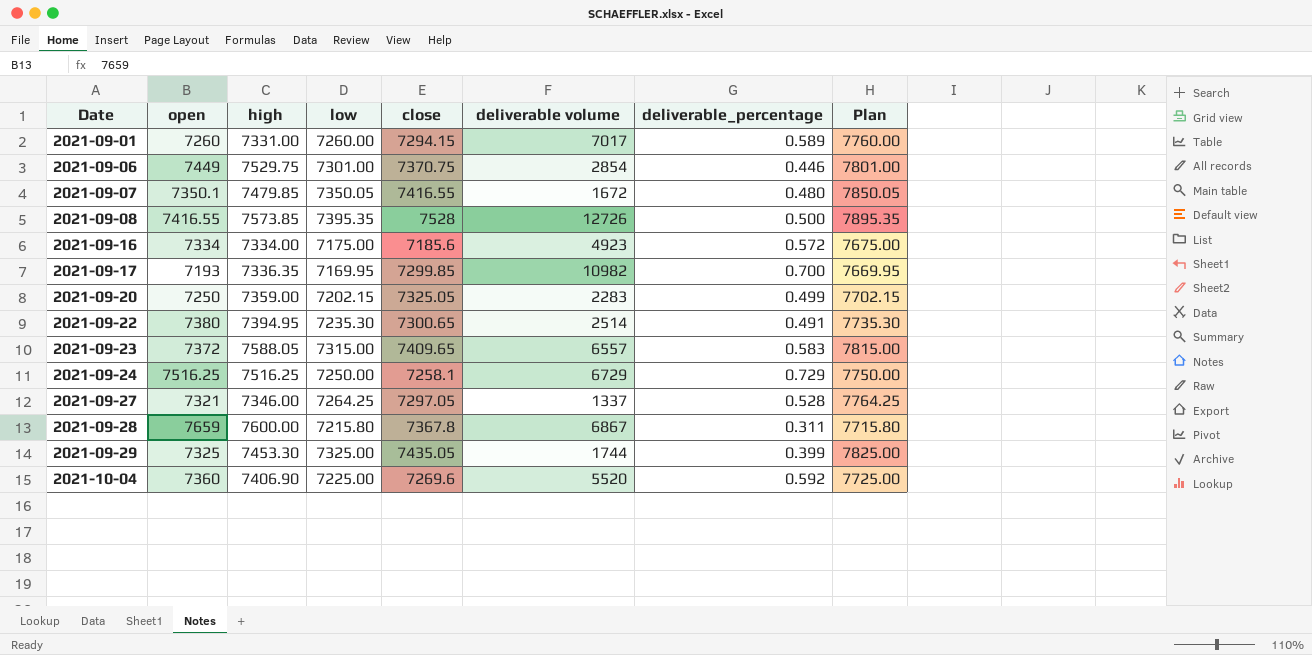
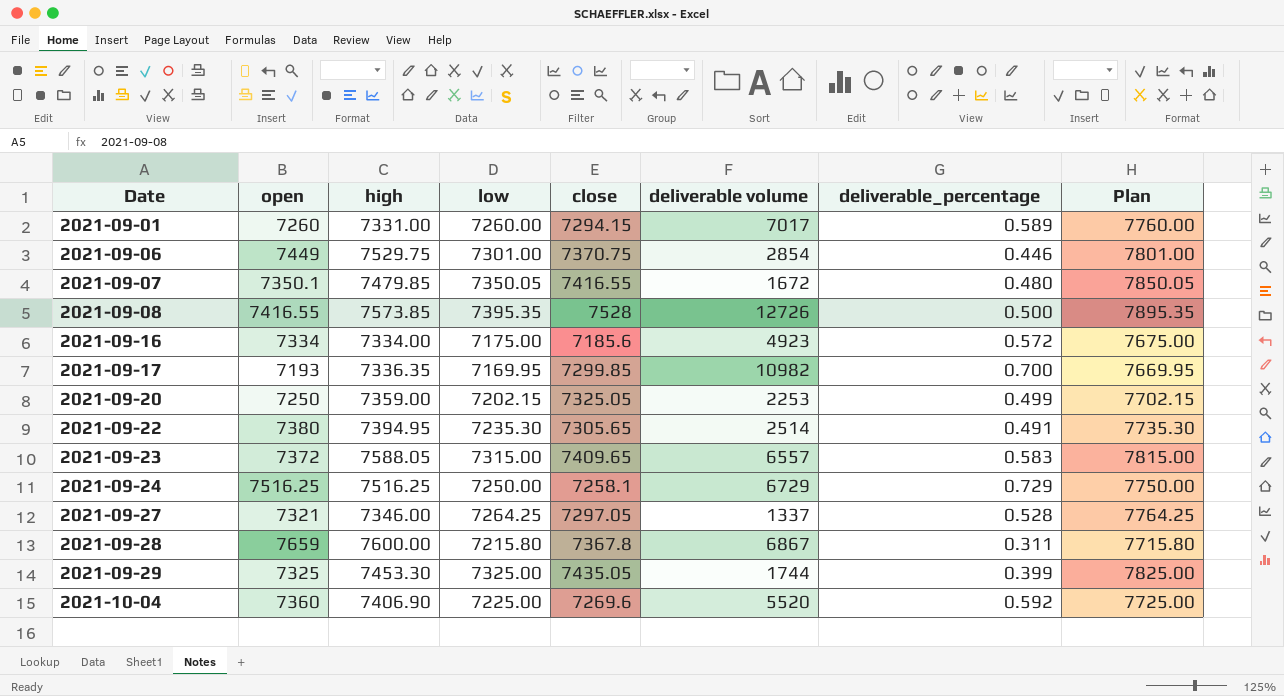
2021-09-20 | deliverable volume: 2283 -> 2253
2021-09-22 | close: 7300.65 -> 7305.65

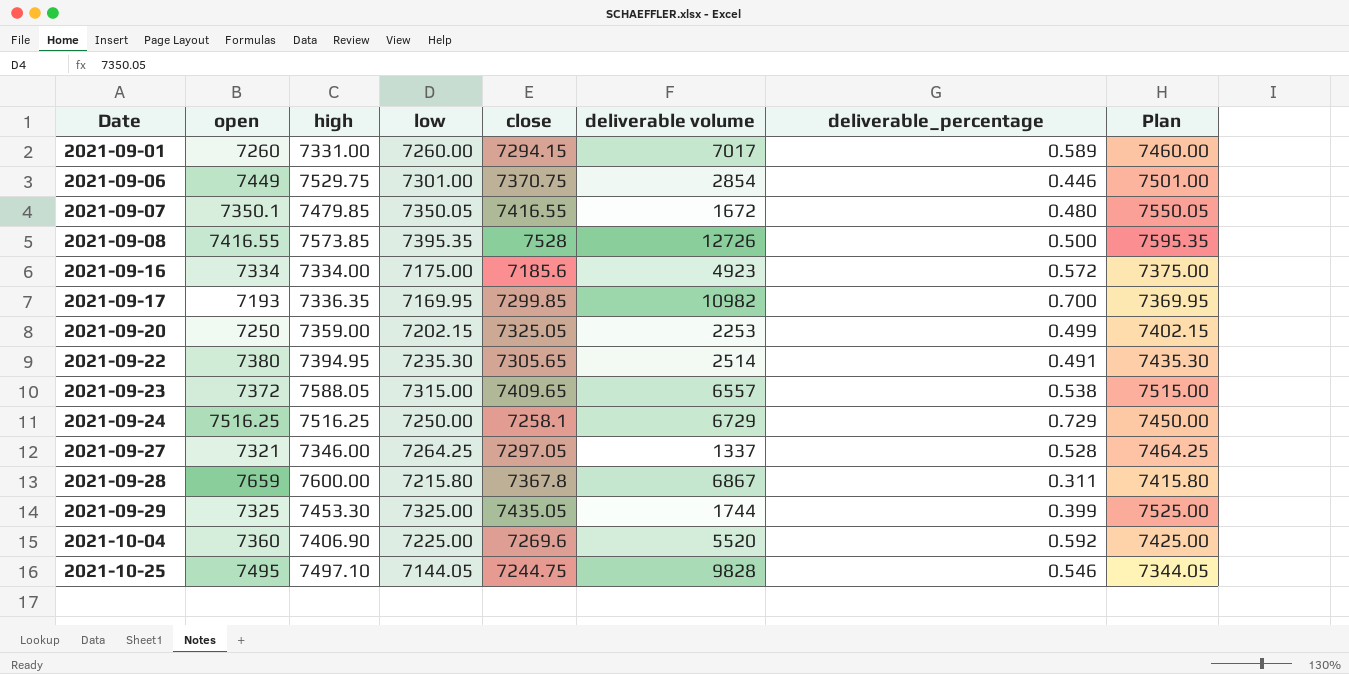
column Plan | formula: [low] + 500 -> [low] + 200
2021-09-23 | deliverable_percentage: 0.583 -> 0.538
row 2021-10-25: none -> 7495 | 7497.10 | 7144.05 | 7244.75 | 9828 | 0.546 | 7344.05

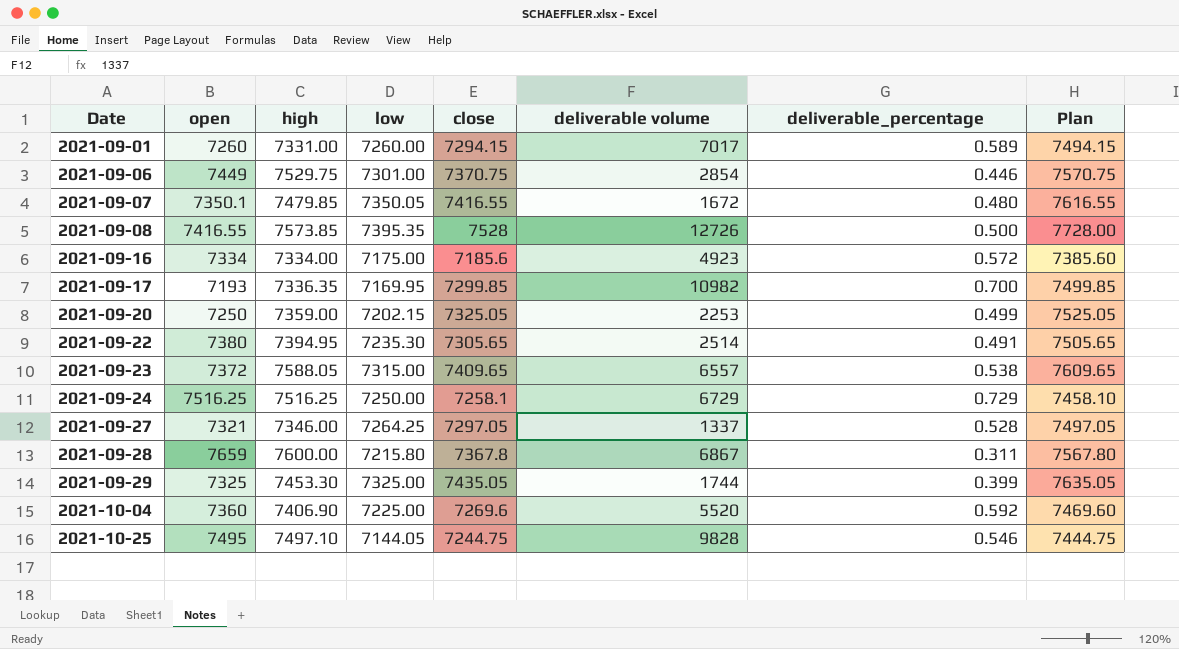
column Plan | formula: [low] + 200 -> [close] + 200

